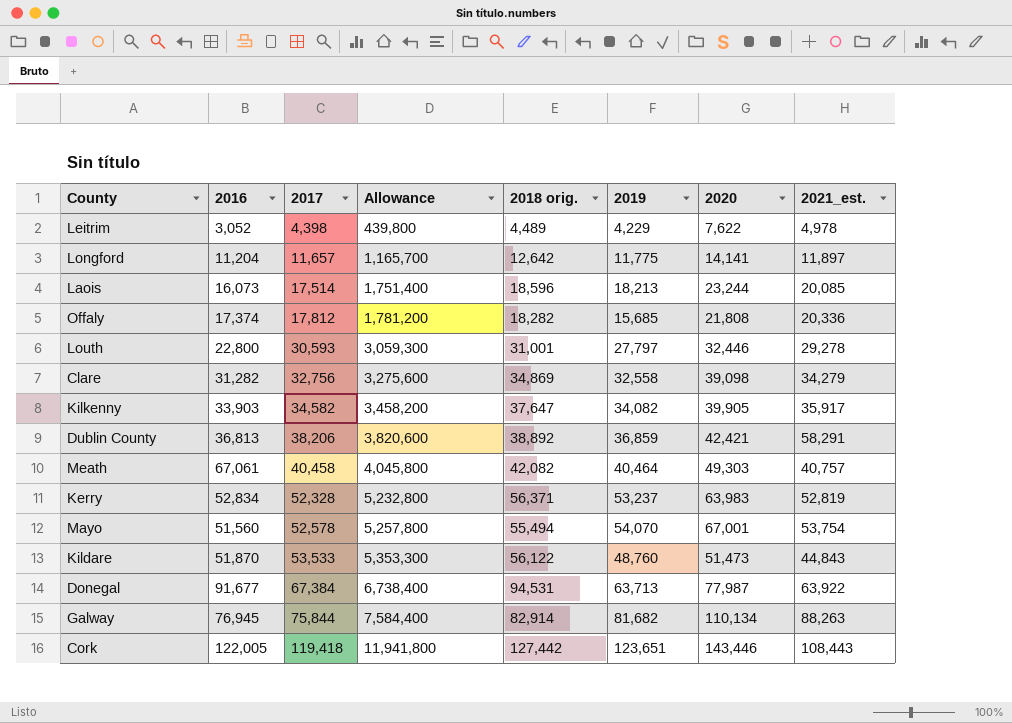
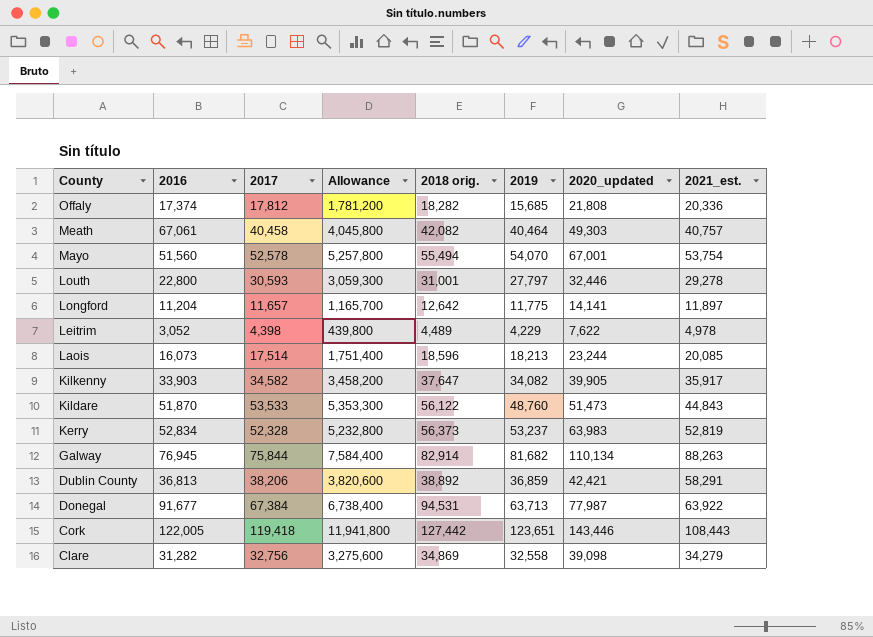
row order: 2017 ascending -> County descending
column name: 2020 -> 2020_updated
Kerry | 2018 orig.: 56,371 -> 56,373

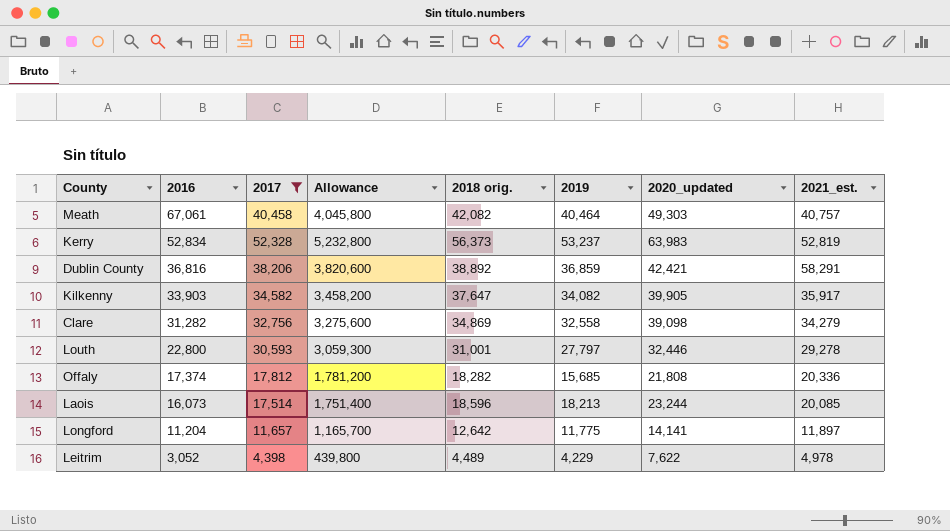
filter: none -> 2017 <= 52,328
row order: County descending -> 2016 descending
Dublin County | 2016: 36,813 -> 36,816

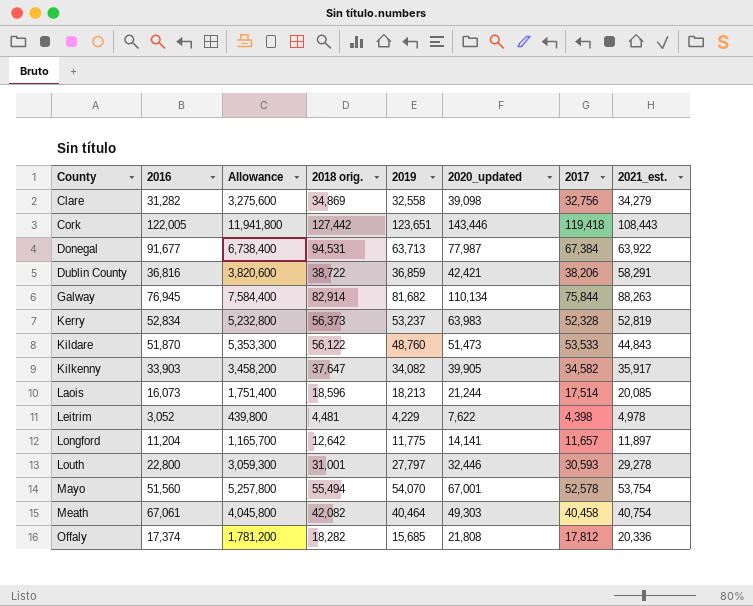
filter: 2017 <= 52,328 -> none
row order: 2016 descending -> County ascending
column 2017 | position: 3 -> 7
Dublin County | 2018 orig.: 38,892 -> 38,722
Laois | 2020_updated: 23,244 -> 21,244
Leitrim | 2018 orig.: 4,489 -> 4,481
Meath | 2021_est.: 40,757 -> 40,754

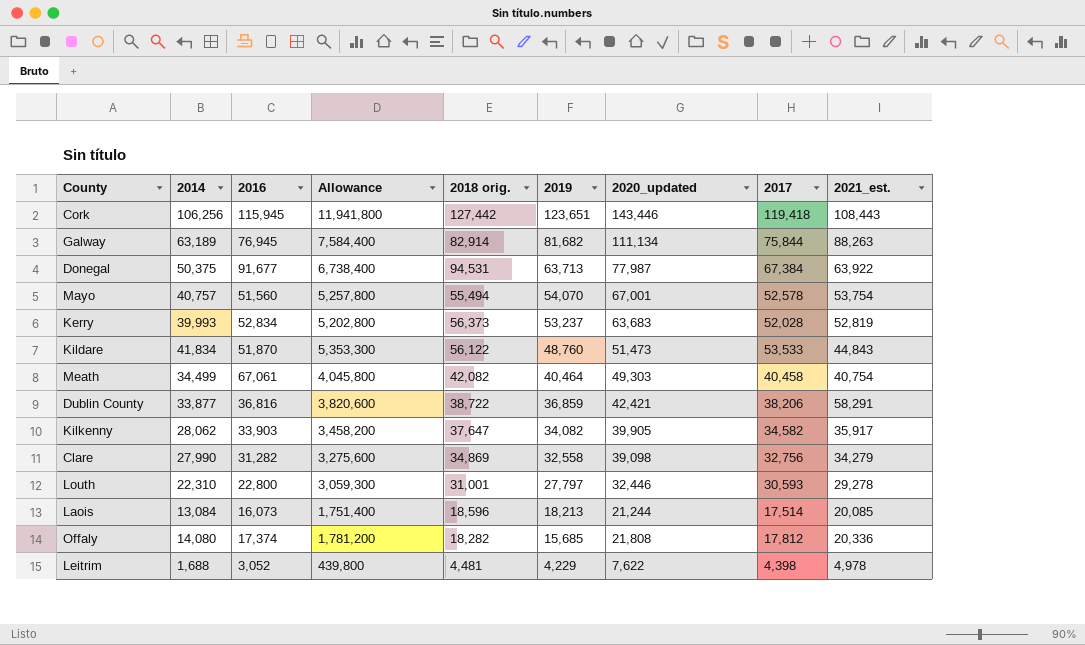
row order: County ascending -> 2019 descending
column 2014 | position: none -> 2
row Longford: 11,204 | 1,165,700 | 12,642 | 11,775 | 14,141 | 11,657 | 11,897 -> none
Cork | 2016: 122,005 -> 115,945
Galway | 2020_updated: 110,134 -> 111,134
Kerry | Allowance: 5,232,800 -> 5,202,800
Kerry | 2020_updated: 63,983 -> 63,683
Kerry | 2017: 52,328 -> 52,028

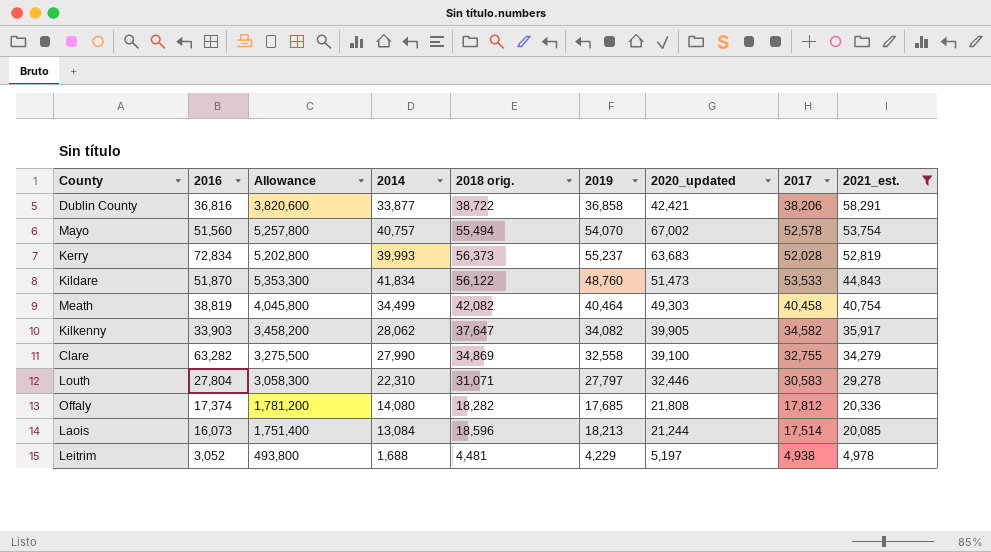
filter: none -> 2021_est. <= 58,291
row order: 2019 descending -> 2021_est. descending
column 2014 | position: 2 -> 4
Dublin County | 2019: 36,859 -> 36,858
Mayo | 2020_updated: 67,001 -> 67,002
Kerry | 2016: 52,834 -> 72,834
Kerry | 2019: 53,237 -> 55,237
Meath | 2016: 67,061 -> 38,819
Clare | 2016: 31,282 -> 63,282
Clare | Allowance: 3,275,600 -> 3,275,500
Clare | 2020_updated: 39,098 -> 39,100
Clare | 2017: 32,756 -> 32,755
Louth | 2016: 22,800 -> 27,804
Louth | Allowance: 3,059,300 -> 3,058,300
Louth | 2018 orig.: 31,001 -> 31,071
Louth | 2017: 30,593 -> 30,583
Offaly | 2019: 15,685 -> 17,685
Leitrim | Allowance: 439,800 -> 493,800
Leitrim | 2020_updated: 7,622 -> 5,197
Leitrim | 2017: 4,398 -> 4,938

